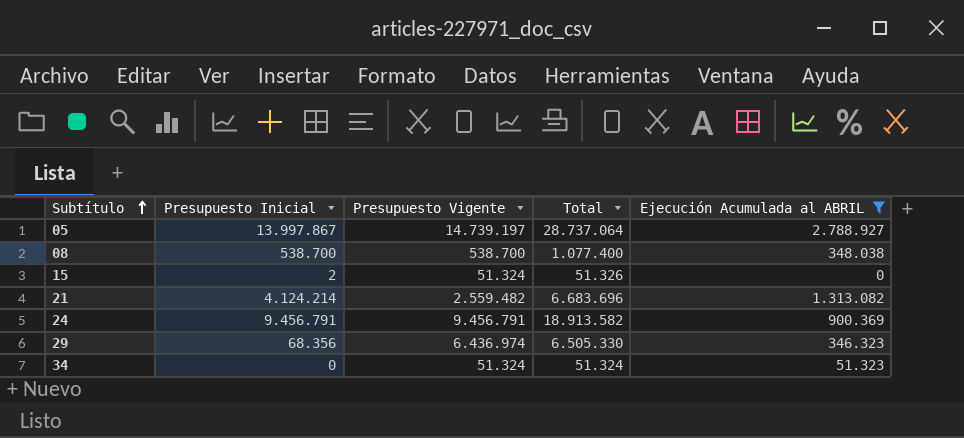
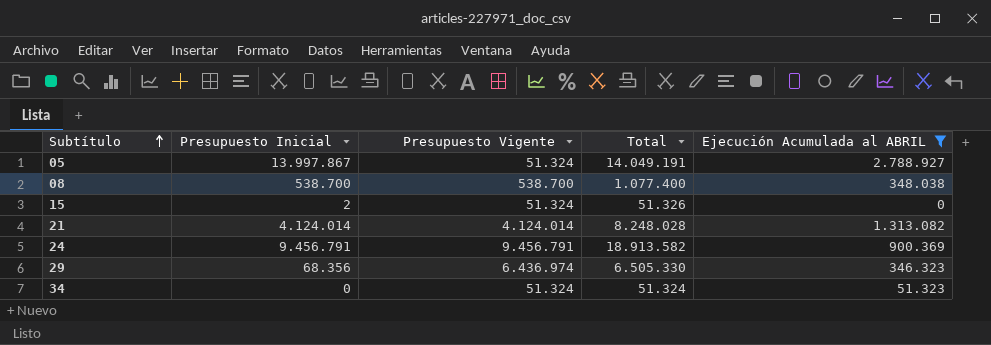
05 | Presupuesto Vigente: 14.739.197 -> 51.324
05 | Total: 28.737.064 -> 14.049.191
21 | Presupuesto Inicial: 4.124.214 -> 4.124.014
21 | Presupuesto Vigente: 2.559.482 -> 4.124.014
21 | Total: 6.683.696 -> 8.248.028

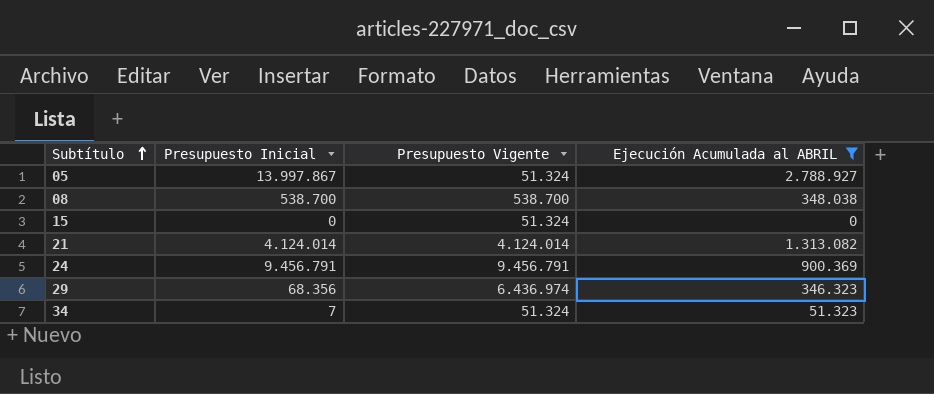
column Total | formula: [Presupuesto Inicial] + [Presupuesto Vigente] -> none
15 | Presupuesto Inicial: 2 -> 0
34 | Presupuesto Inicial: 0 -> 7

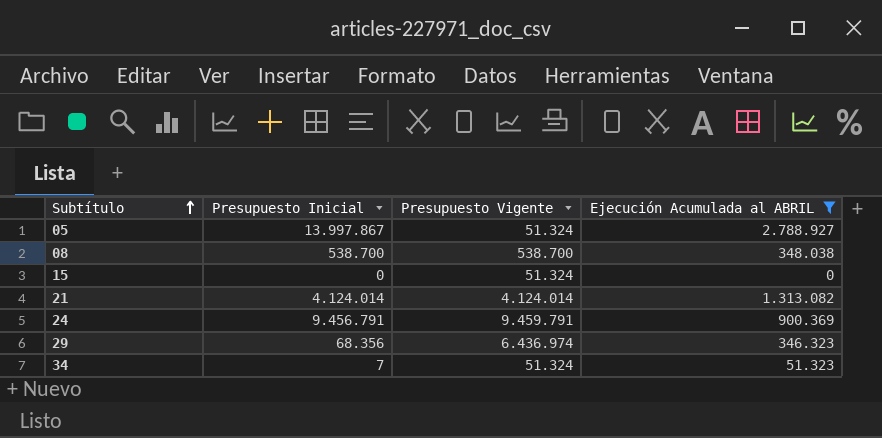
24 | Presupuesto Vigente: 9.456.791 -> 9.459.791

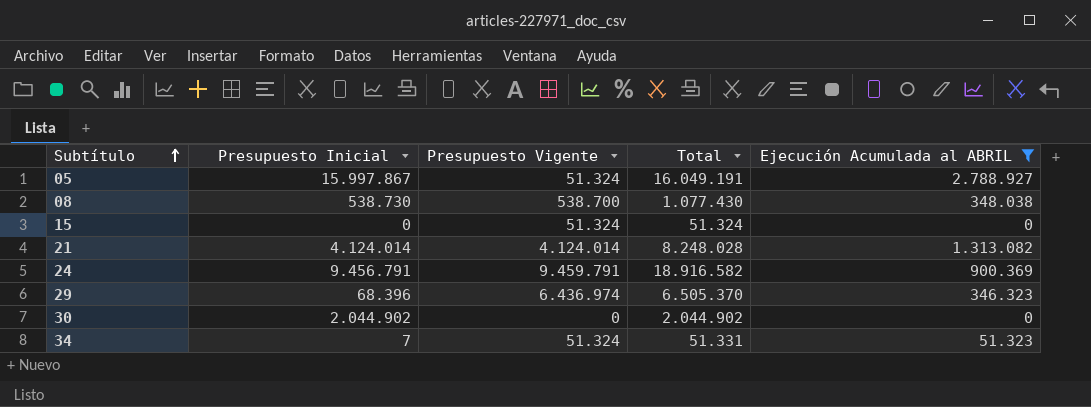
column Total | formula: none -> [Presupuesto Inicial] + [Presupuesto Vigente]
05 | Presupuesto Inicial: 13.997.867 -> 15.997.867
08 | Presupuesto Inicial: 538.700 -> 538.730
29 | Presupuesto Inicial: 68.356 -> 68.396
row 30: none -> 2.044.902 | 0 | 2.044.902 | 0

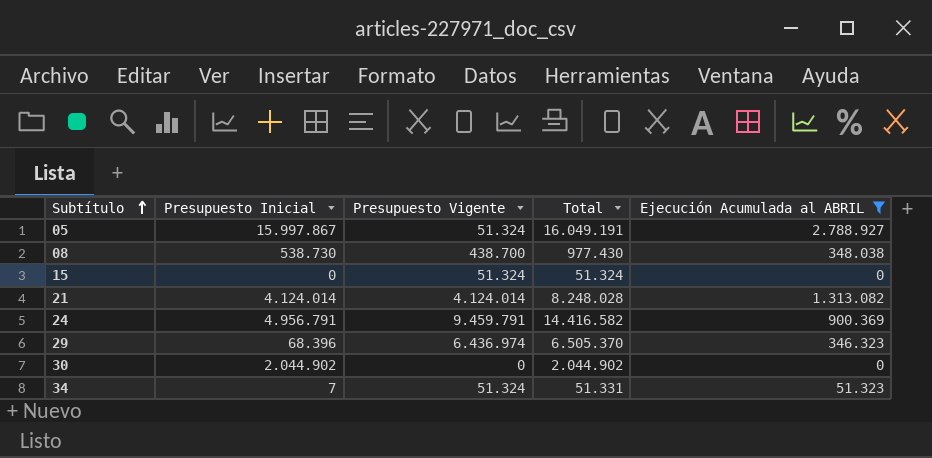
08 | Presupuesto Vigente: 538.700 -> 438.700
08 | Total: 1.077.430 -> 977.430
24 | Presupuesto Inicial: 9.456.791 -> 4.956.791
24 | Total: 18.916.582 -> 14.416.582

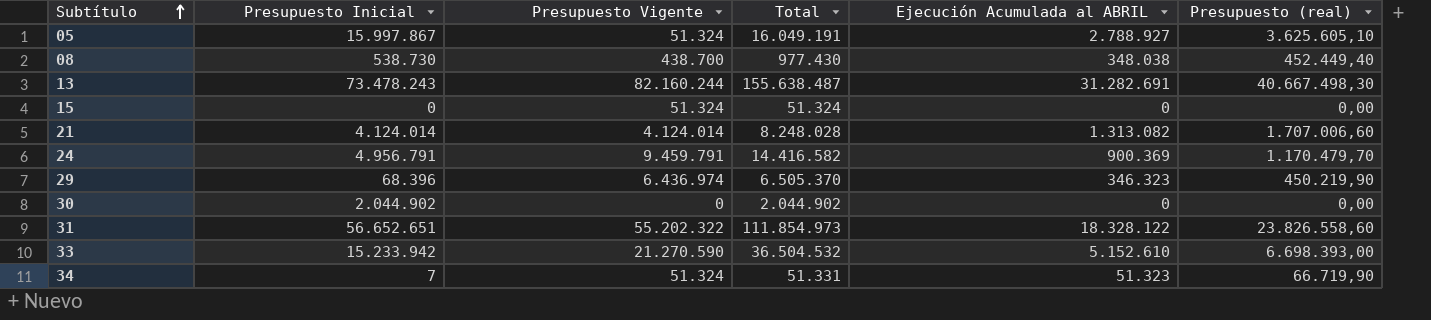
filter: Ejecución Acumulada al ABRIL <= 2.788.927 -> none
column Presupuesto (real) | formula: none -> [Ejecución Acumulada al ABRIL] * 1,3

